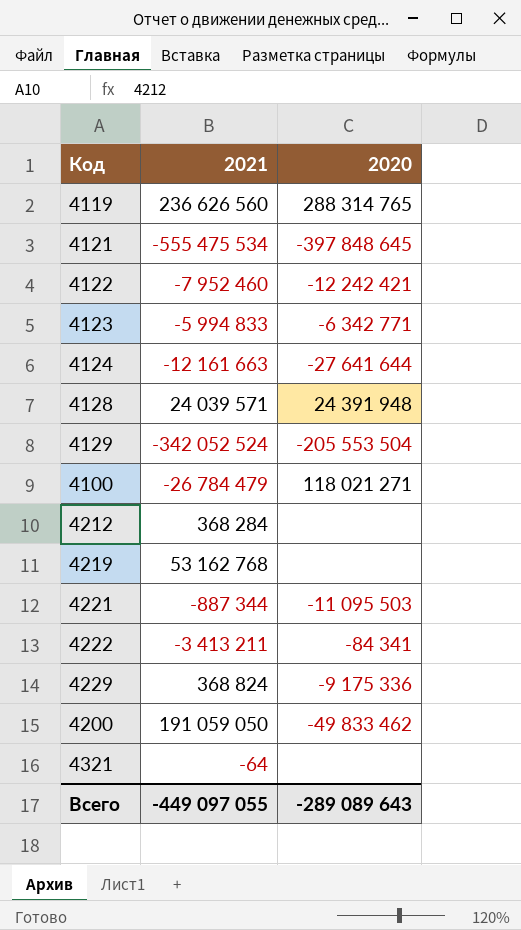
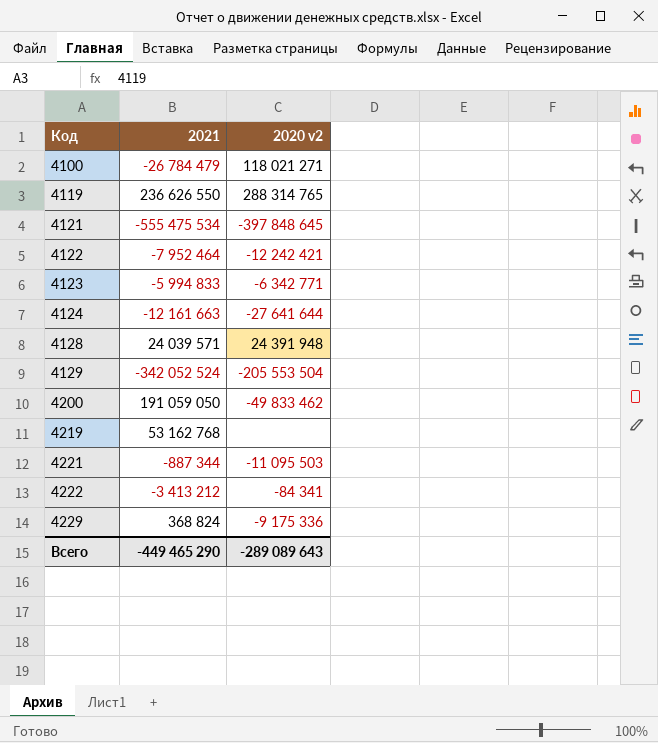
row order: none -> Код ascending
column name: 2020 -> 2020 v2
row 4212: 368 284 | none -> none
row 4321: -64 | none -> none
4119 | 2021: 236 626 560 -> 236 626 550
4122 | 2021: -7 952 460 -> -7 952 464
4222 | 2021: -3 413 211 -> -3 413 212
Всего | 2021: -449 097 055 -> -449 465 290

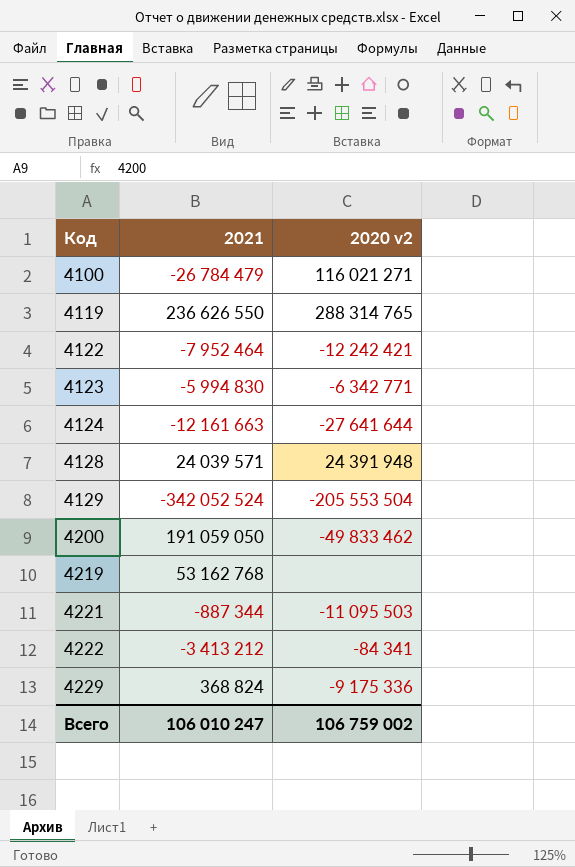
row 4121: -555 475 534 | -397 848 645 -> none
4100 | 2020 v2: 118 021 271 -> 116 021 271
4123 | 2021: -5 994 833 -> -5 994 830
Всего | 2021: -449 465 290 -> 106 010 247
Всего | 2020 v2: -289 089 643 -> 106 759 002

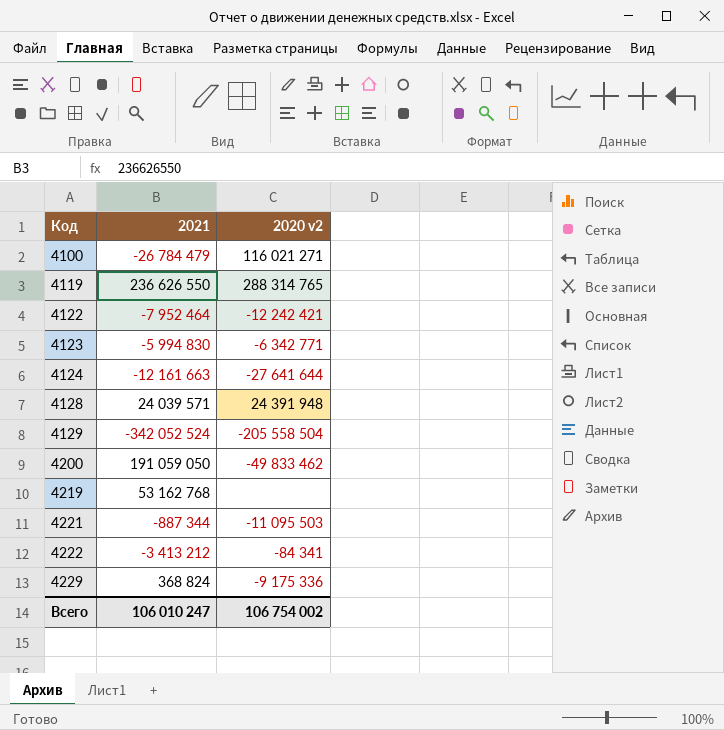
4129 | 2020 v2: -205 553 504 -> -205 558 504
Всего | 2020 v2: 106 759 002 -> 106 754 002

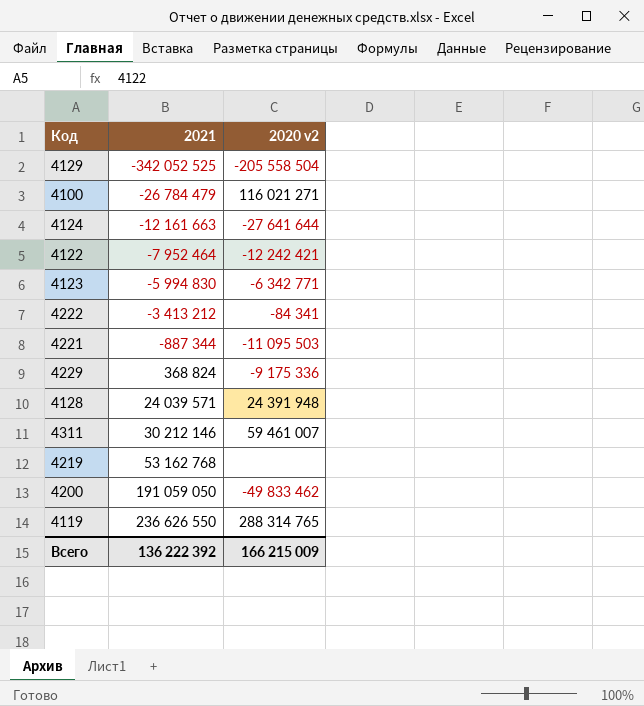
row order: Код ascending -> 2021 ascending
4129 | 2021: -342 052 524 -> -342 052 525
row 4311: none -> 30 212 146 | 59 461 007
Всего | 2021: 106 010 247 -> 136 222 392
Всего | 2020 v2: 106 754 002 -> 166 215 009

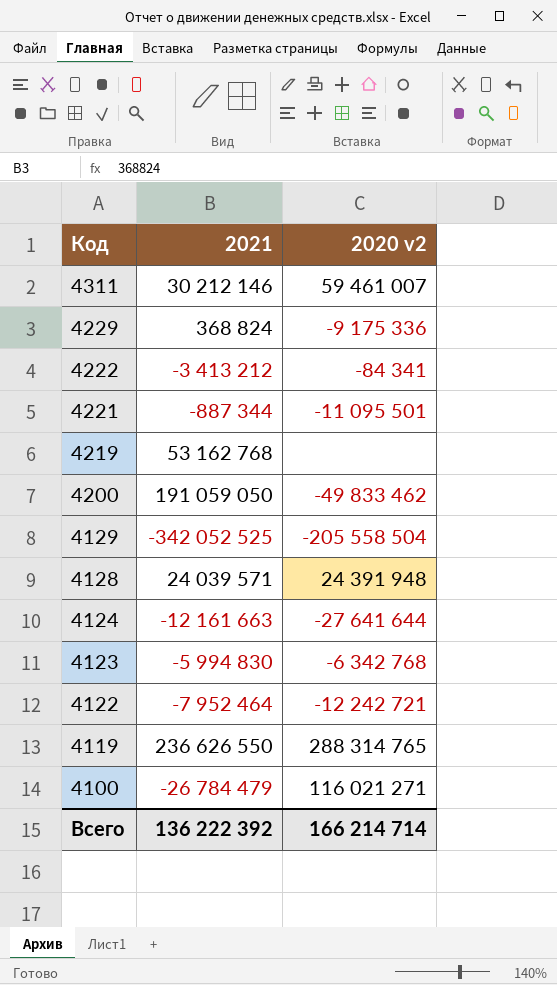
row order: 2021 ascending -> Код descending
4221 | 2020 v2: -11 095 503 -> -11 095 501
4123 | 2020 v2: -6 342 771 -> -6 342 768
4122 | 2020 v2: -12 242 421 -> -12 242 721
Всего | 2020 v2: 166 215 009 -> 166 214 714

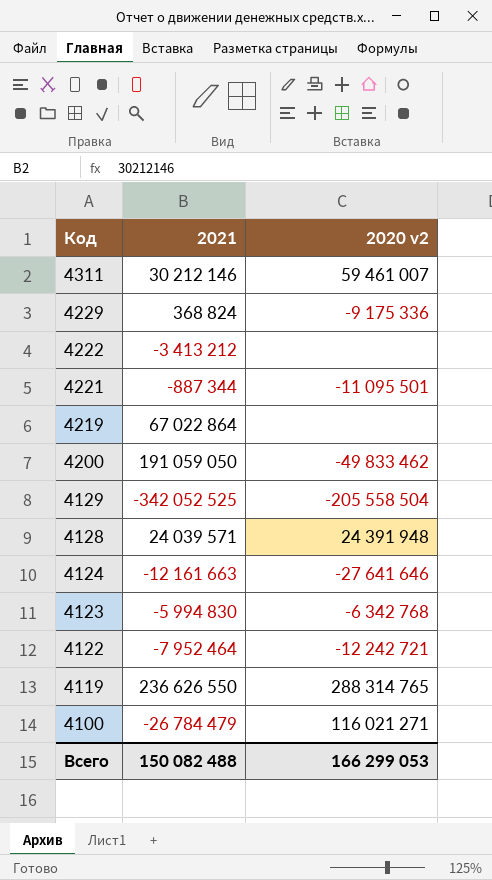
4222 | 2020 v2: -84 341 -> none
4219 | 2021: 53 162 768 -> 67 022 864
4124 | 2020 v2: -27 641 644 -> -27 641 646
Всего | 2021: 136 222 392 -> 150 082 488
Всего | 2020 v2: 166 214 714 -> 166 299 053

